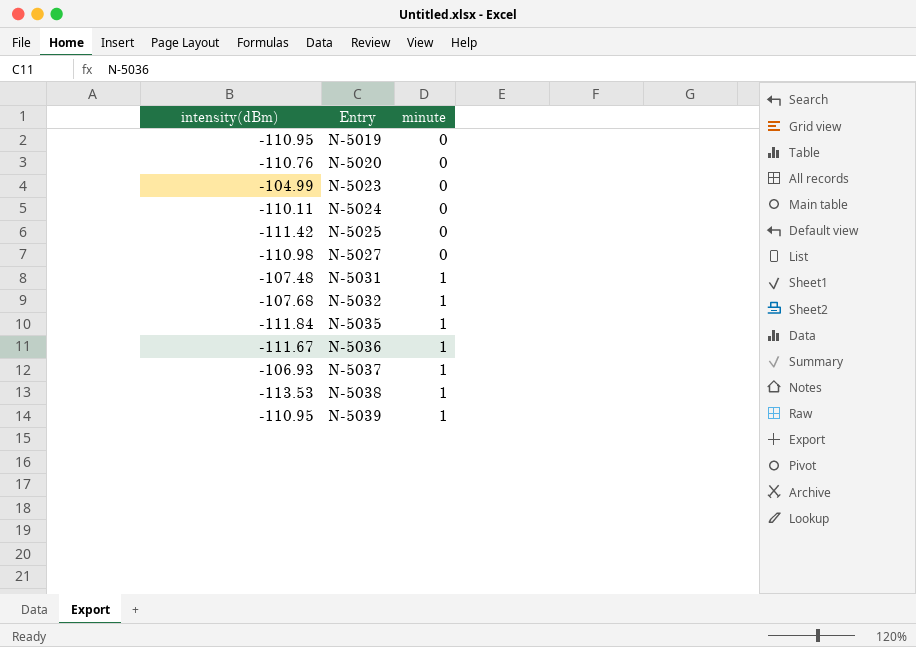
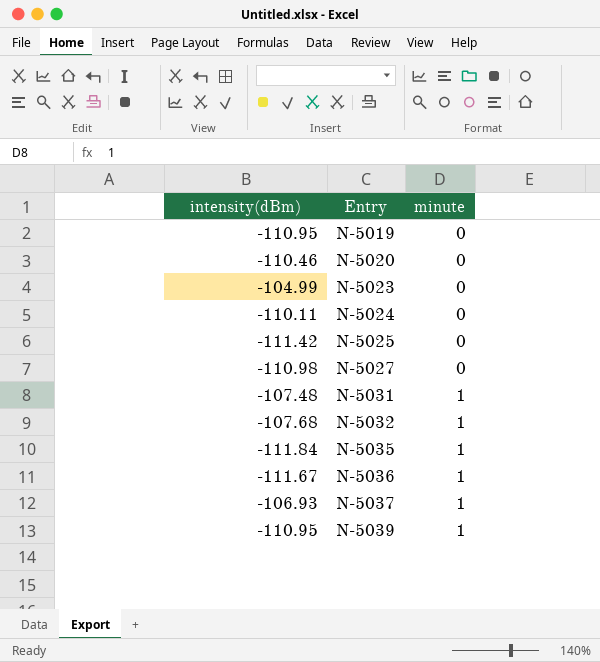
row N-5038: -113.53 | 1 -> none
N-5020 | intensity(dBm): -110.76 -> -110.46

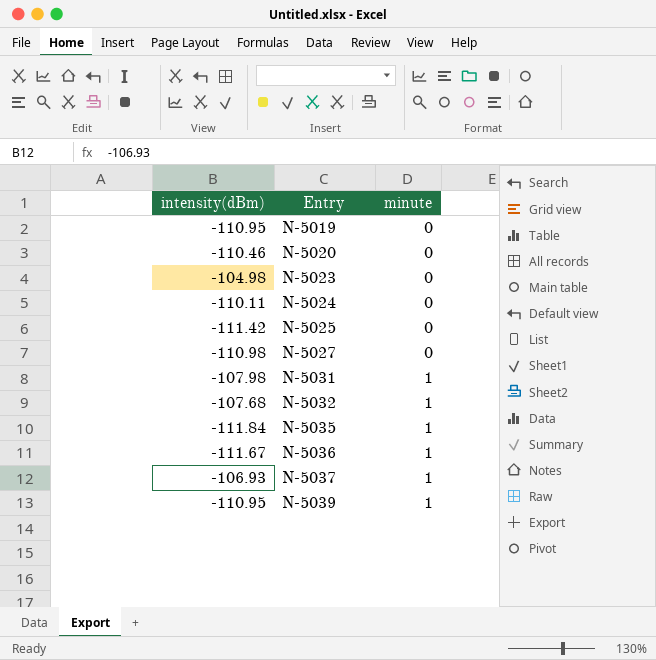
N-5023 | intensity(dBm): -104.99 -> -104.98
N-5031 | intensity(dBm): -107.48 -> -107.98

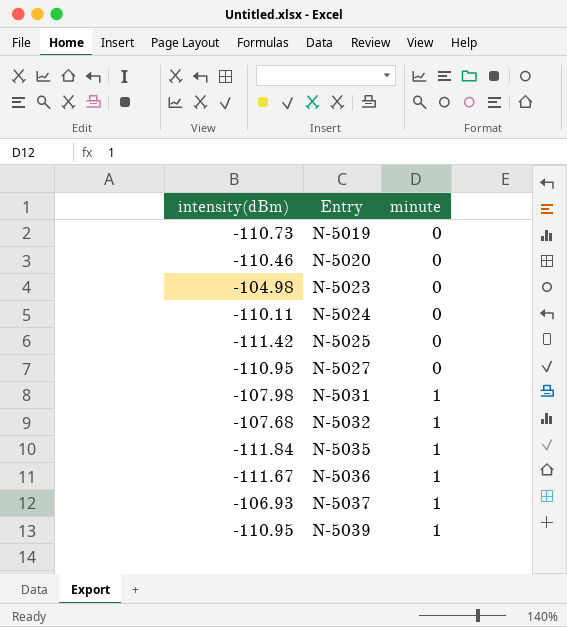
N-5019 | intensity(dBm): -110.95 -> -110.73
N-5027 | intensity(dBm): -110.98 -> -110.95

